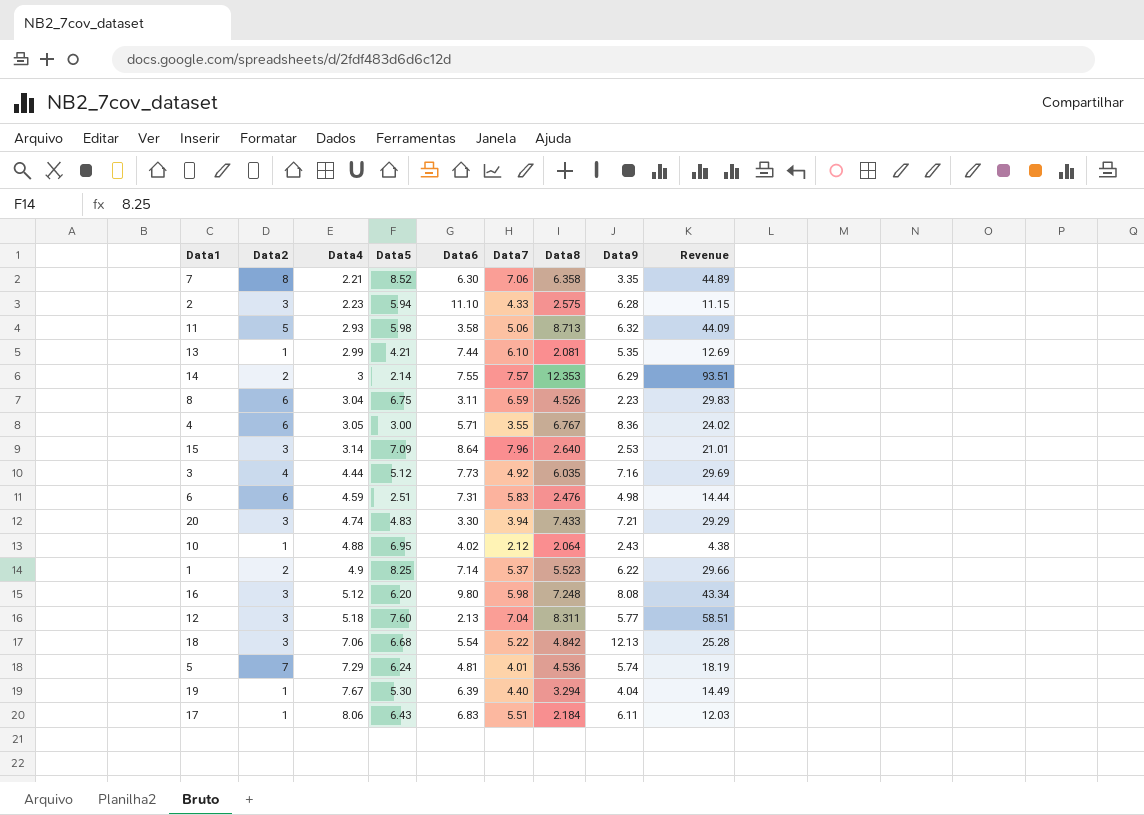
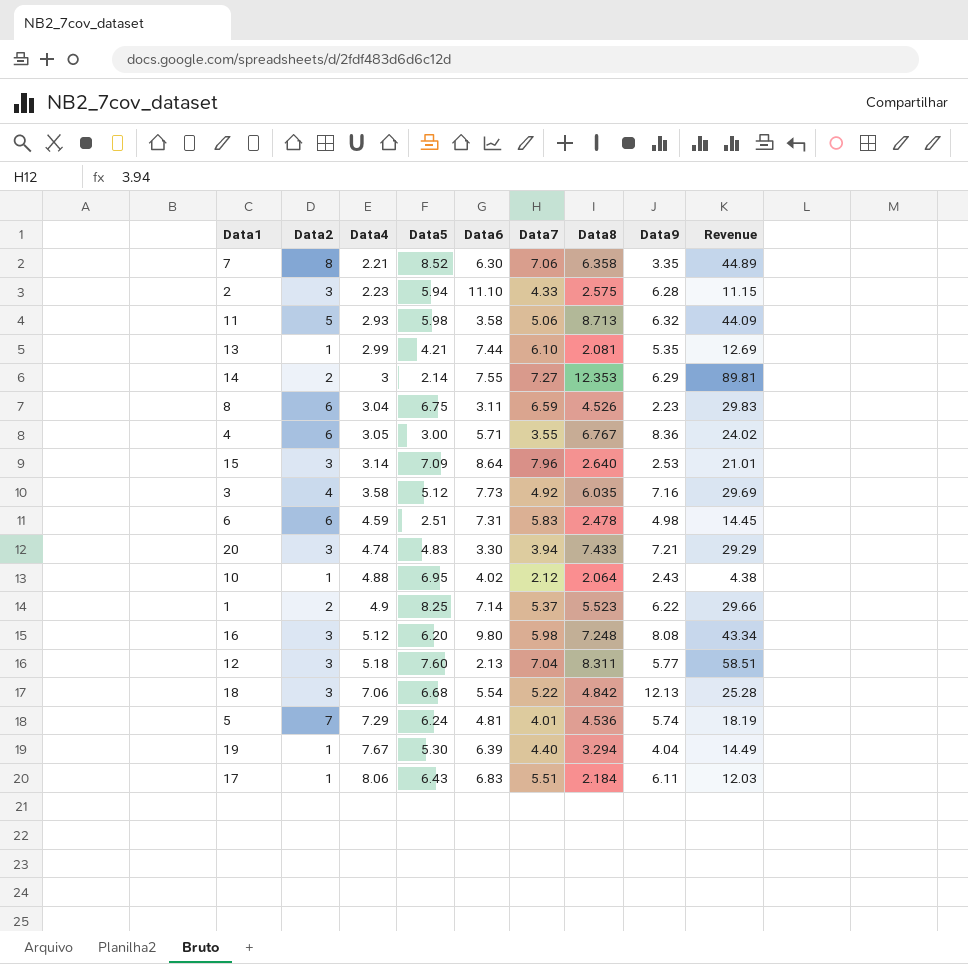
14 | Data7: 7.57 -> 7.27
14 | Revenue: 93.51 -> 89.81
3 | Data4: 4.44 -> 3.58
6 | Data8: 2.476 -> 2.478
6 | Revenue: 14.44 -> 14.45

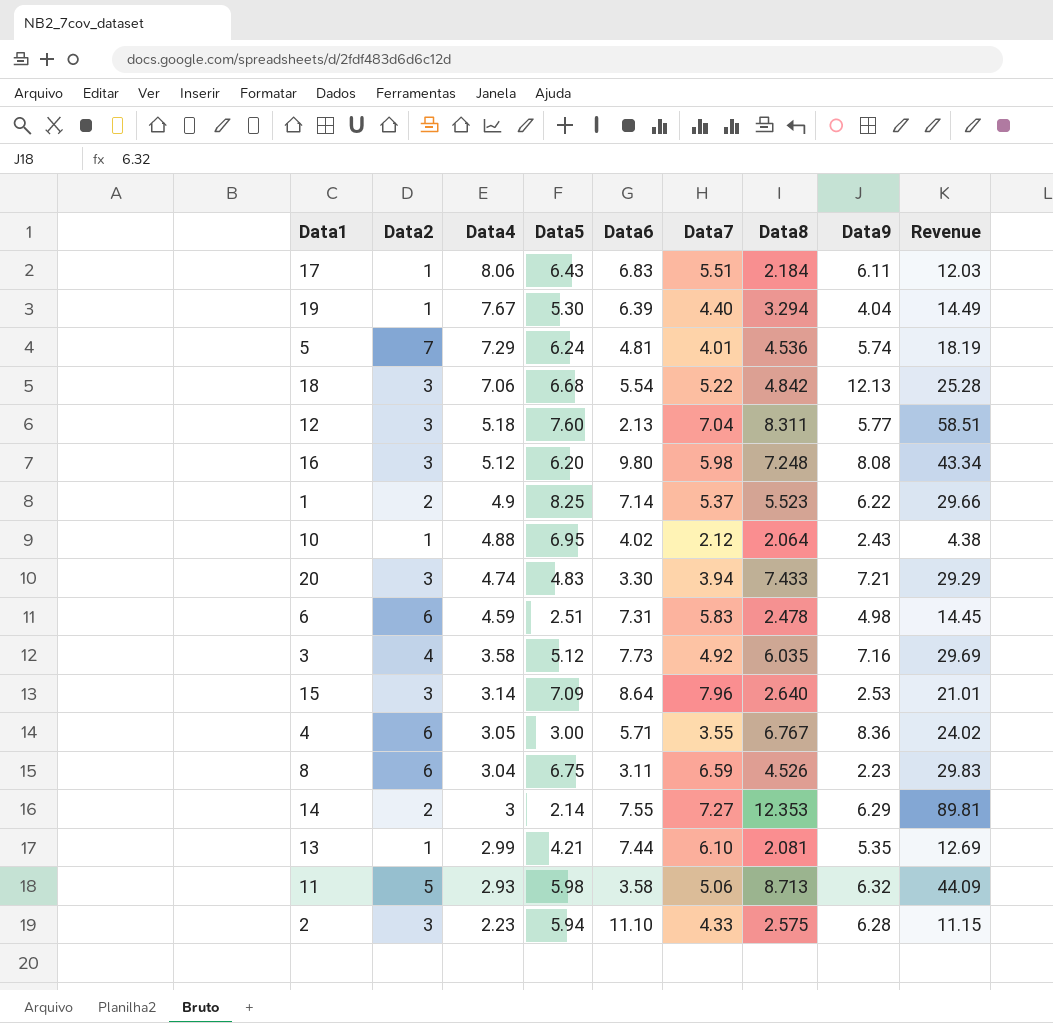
row order: Data4 ascending -> Data4 descending
row 7: 8 | 2.21 | 8.52 | 6.30 | 7.06 | 6.358 | 3.35 | 44.89 -> none

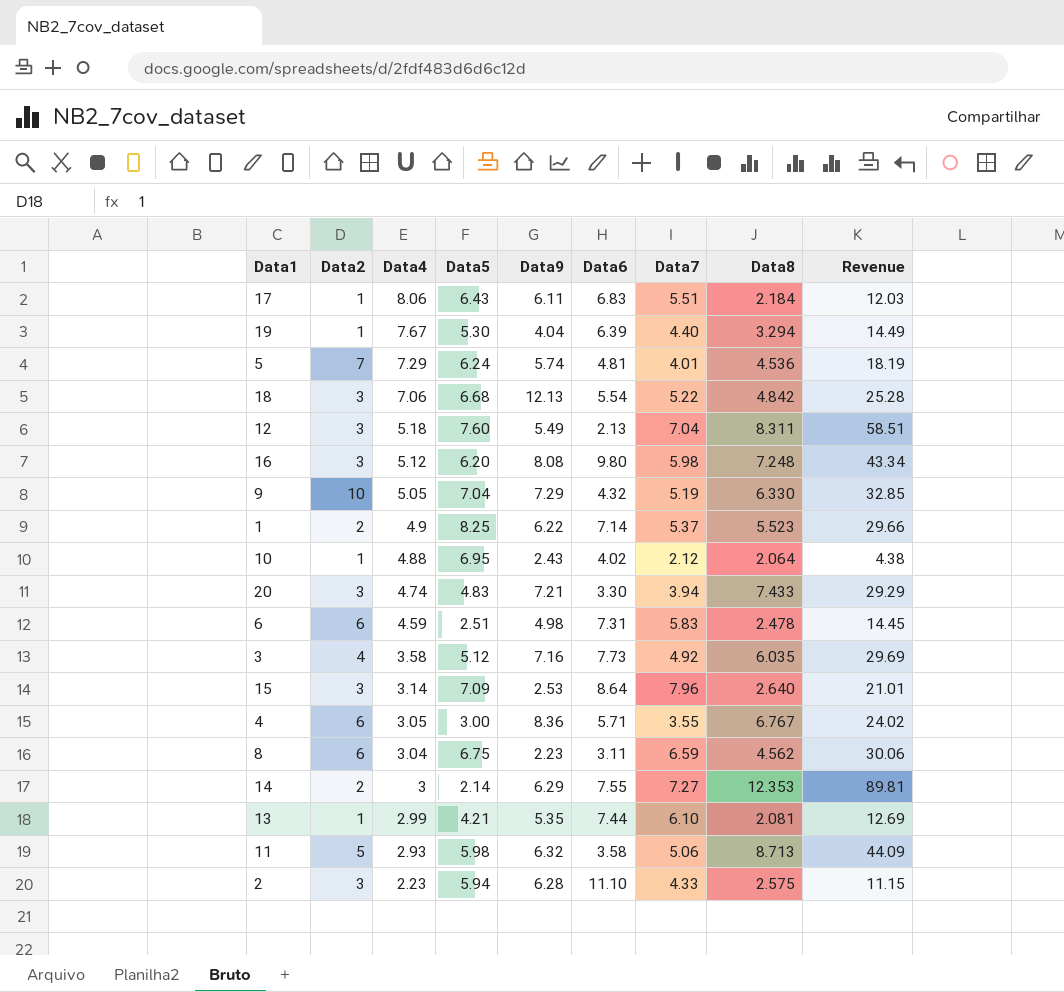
column Data9 | position: 8 -> 5
12 | Data9: 5.77 -> 5.49
row 9: none -> 10 | 5.05 | 7.04 | 7.29 | 4.32 | 5.19 | 6.330 | 32.85
8 | Data8: 4.526 -> 4.562
8 | Revenue: 29.83 -> 30.06

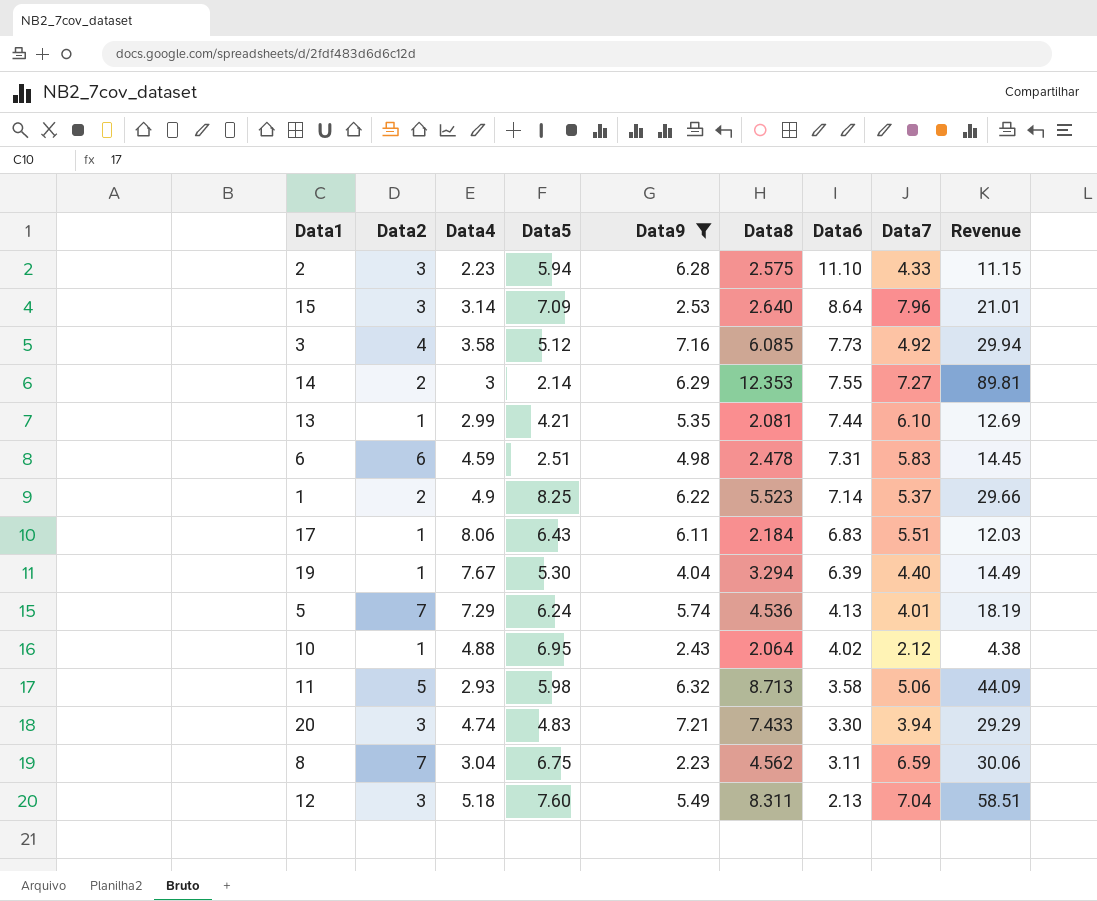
filter: none -> Data9 <= 7.21
row order: Data4 descending -> Data6 descending
column Data8 | position: 8 -> 6
3 | Data8: 6.035 -> 6.085
3 | Revenue: 29.69 -> 29.94
5 | Data6: 4.81 -> 4.13
8 | Data2: 6 -> 7

